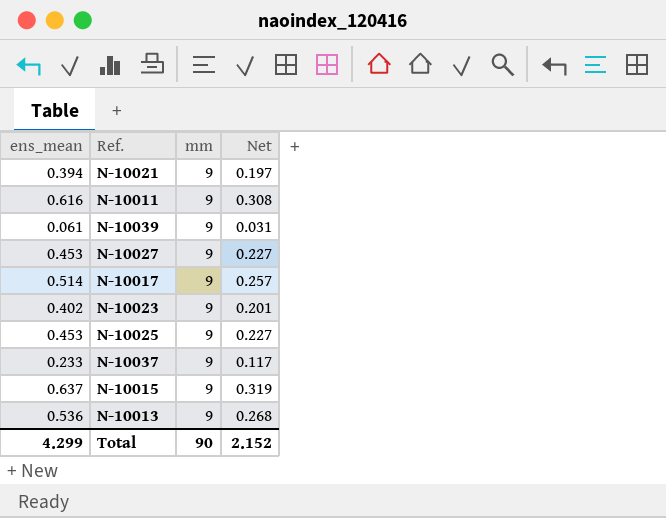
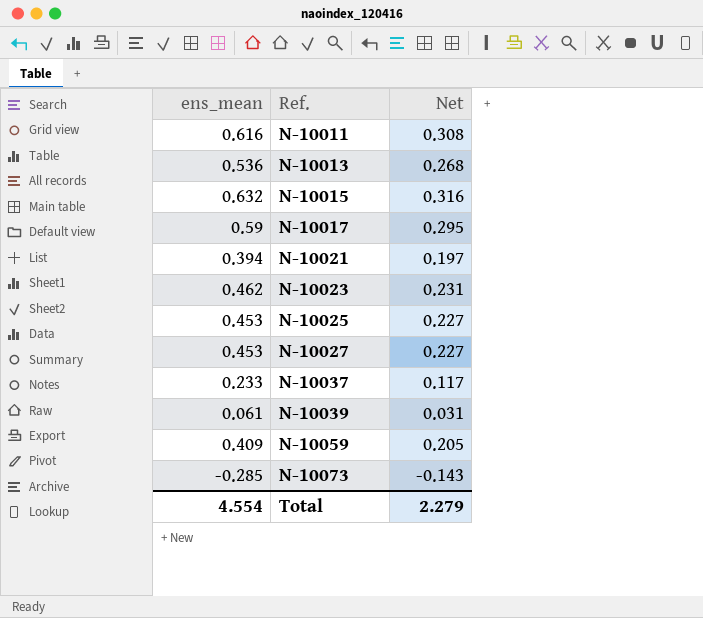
row order: none -> Ref. ascending
column mm | position: 3 -> none
N-10015 | ens_mean: 0.637 -> 0.632
N-10015 | Net: 0.319 -> 0.316
N-10017 | ens_mean: 0.514 -> 0.59
N-10017 | Net: 0.257 -> 0.295
N-10023 | ens_mean: 0.402 -> 0.462
N-10023 | Net: 0.201 -> 0.231
row N-10059: none -> 0.409 | 0.205
row N-10073: none -> -0.285 | -0.143
Total | ens_mean: 4.299 -> 4.554
Total | Net: 2.152 -> 2.279

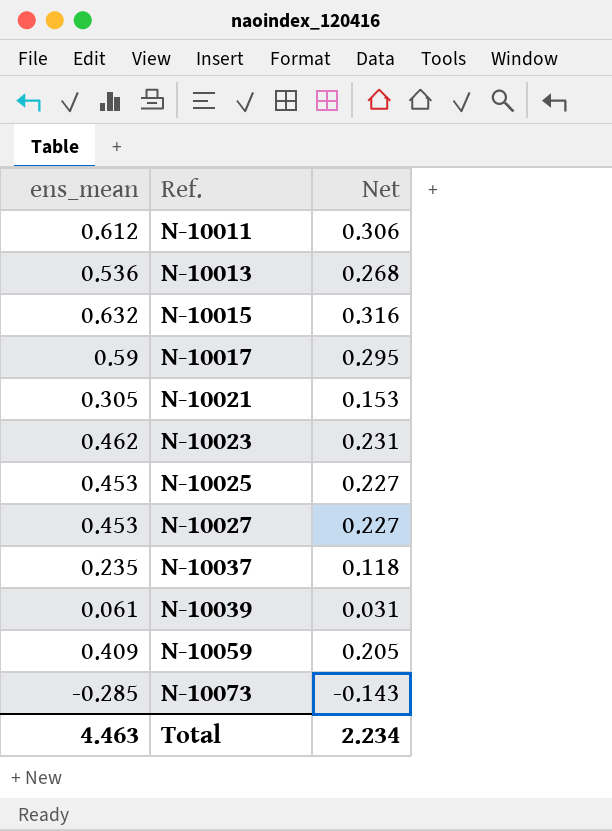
N-10011 | ens_mean: 0.616 -> 0.612
N-10011 | Net: 0.308 -> 0.306
N-10021 | ens_mean: 0.394 -> 0.305
N-10021 | Net: 0.197 -> 0.153
N-10037 | ens_mean: 0.233 -> 0.235
N-10037 | Net: 0.117 -> 0.118
Total | ens_mean: 4.554 -> 4.463
Total | Net: 2.279 -> 2.234

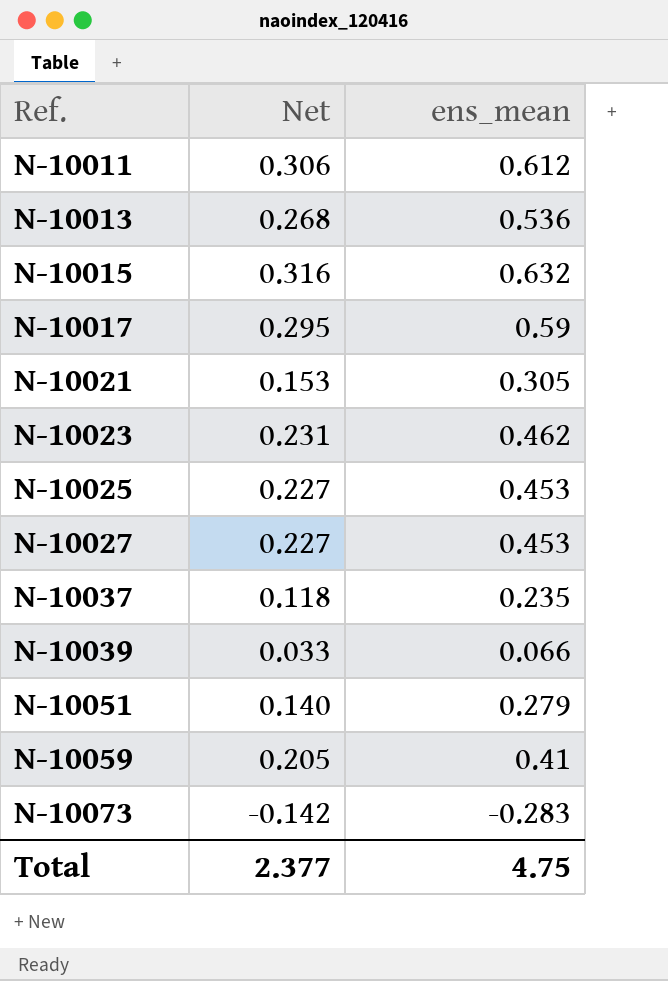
column ens_mean | position: 1 -> 3
N-10039 | Net: 0.031 -> 0.033
N-10039 | ens_mean: 0.061 -> 0.066
row N-10051: none -> 0.140 | 0.279
N-10059 | ens_mean: 0.409 -> 0.41
N-10073 | Net: -0.143 -> -0.142
N-10073 | ens_mean: -0.285 -> -0.283
Total | Net: 2.234 -> 2.377
Total | ens_mean: 4.463 -> 4.75

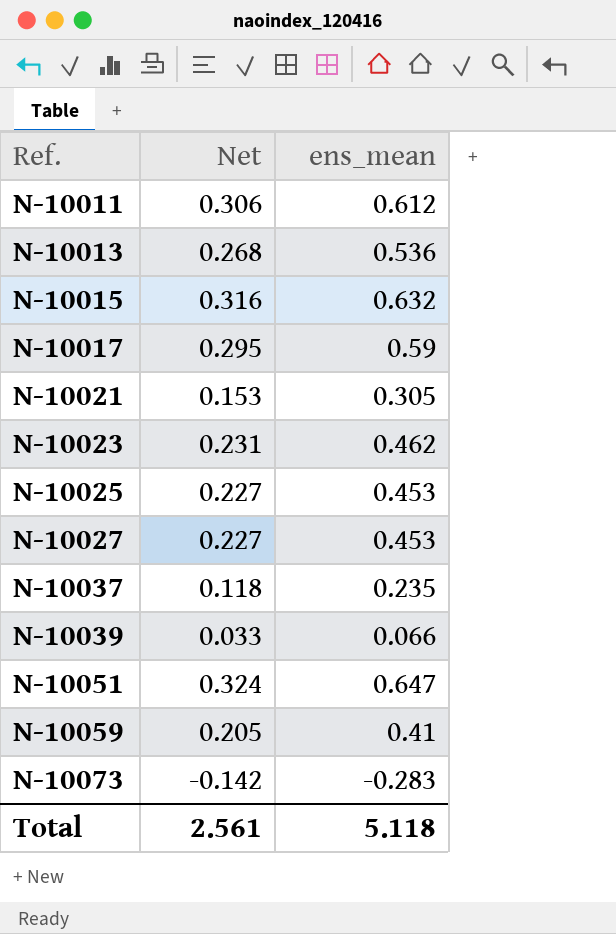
N-10051 | Net: 0.140 -> 0.324
N-10051 | ens_mean: 0.279 -> 0.647
Total | Net: 2.377 -> 2.561
Total | ens_mean: 4.75 -> 5.118

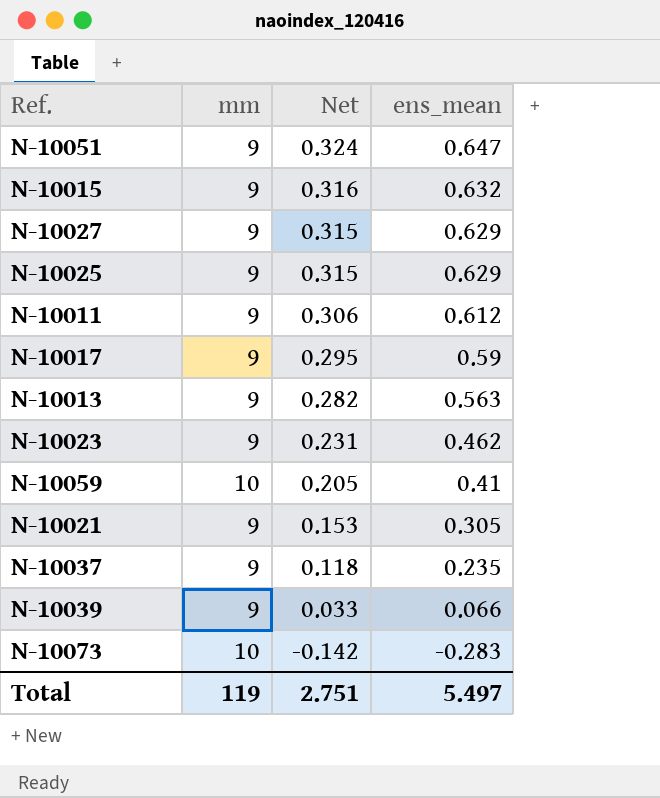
row order: Ref. ascending -> Net descending
column mm | position: none -> 2
N-10027 | Net: 0.227 -> 0.315
N-10027 | ens_mean: 0.453 -> 0.629
N-10025 | Net: 0.227 -> 0.315
N-10025 | ens_mean: 0.453 -> 0.629
N-10013 | Net: 0.268 -> 0.282
N-10013 | ens_mean: 0.536 -> 0.563
Total | Net: 2.561 -> 2.751
Total | ens_mean: 5.118 -> 5.497

